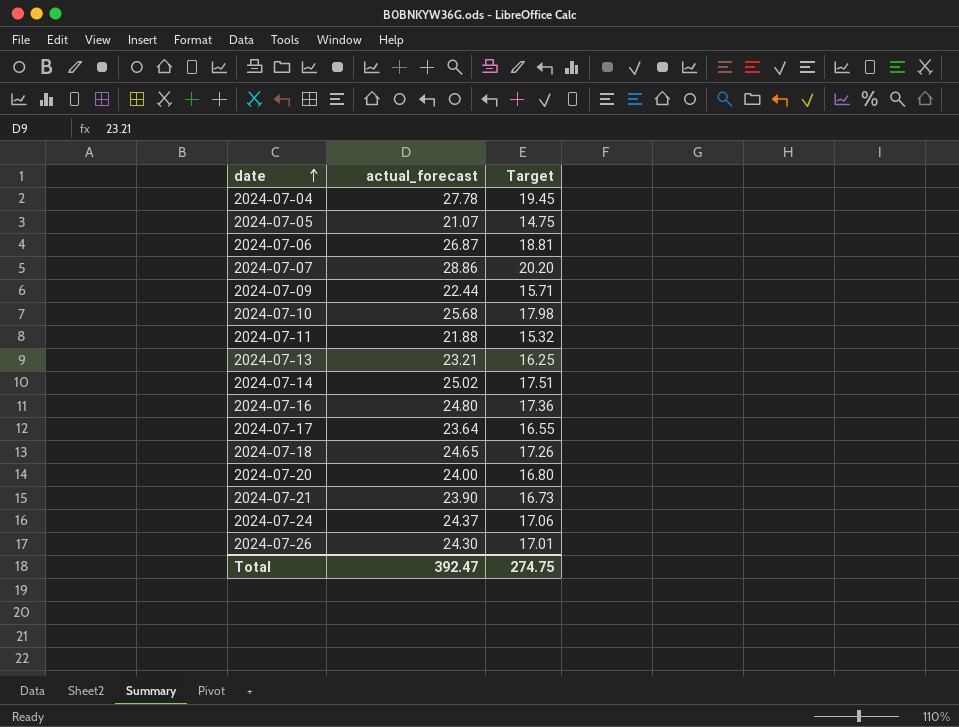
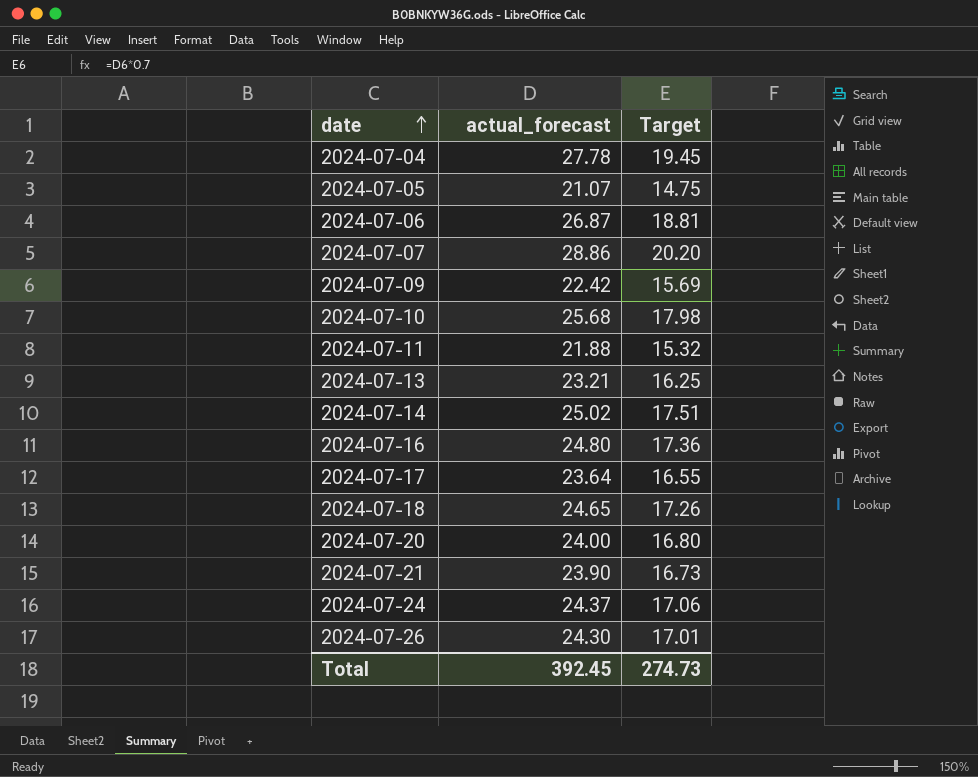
2024-07-09 | actual_forecast: 22.44 -> 22.42
2024-07-09 | Target: 15.71 -> 15.69
Total | actual_forecast: 392.47 -> 392.45
Total | Target: 274.75 -> 274.73

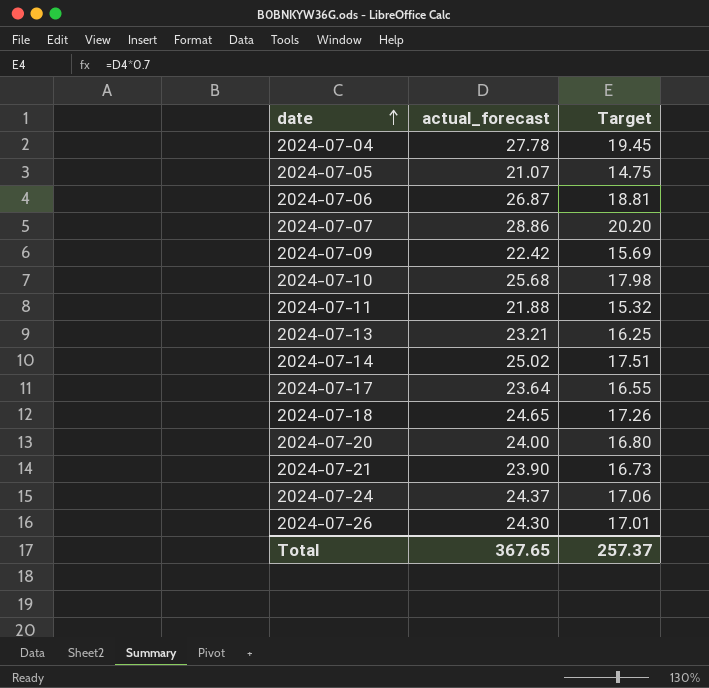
row 2024-07-16: 24.80 | 17.36 -> none
Total | actual_forecast: 392.45 -> 367.65
Total | Target: 274.73 -> 257.37

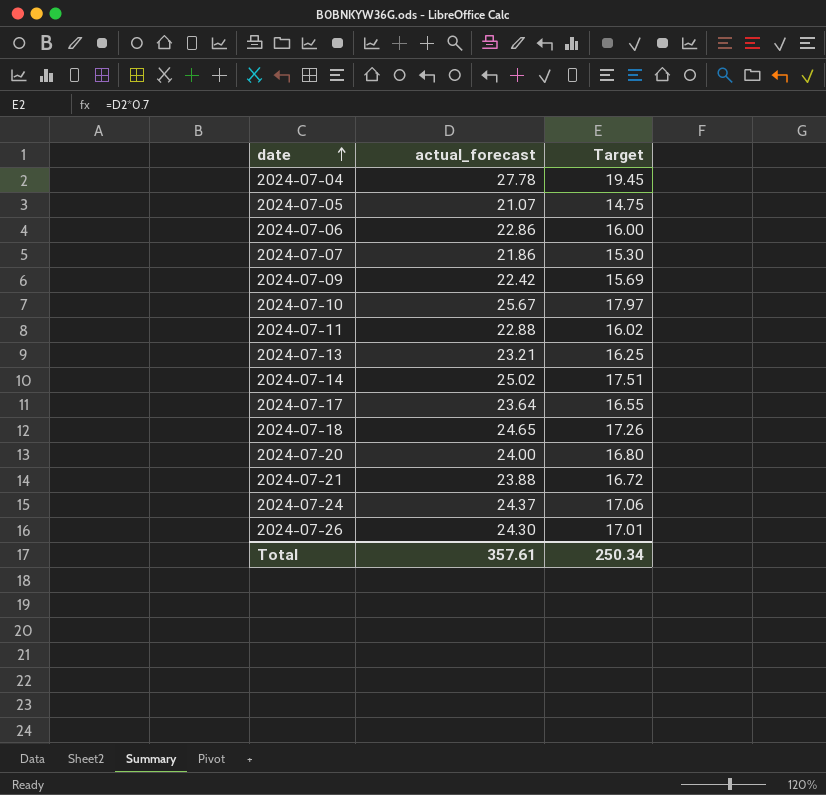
2024-07-06 | actual_forecast: 26.87 -> 22.86
2024-07-06 | Target: 18.81 -> 16.00
2024-07-07 | actual_forecast: 28.86 -> 21.86
2024-07-07 | Target: 20.20 -> 15.30
2024-07-10 | actual_forecast: 25.68 -> 25.67
2024-07-10 | Target: 17.98 -> 17.97
2024-07-11 | actual_forecast: 21.88 -> 22.88
2024-07-11 | Target: 15.32 -> 16.02
2024-07-21 | actual_forecast: 23.90 -> 23.88
2024-07-21 | Target: 16.73 -> 16.72
Total | actual_forecast: 367.65 -> 357.61
Total | Target: 257.37 -> 250.34

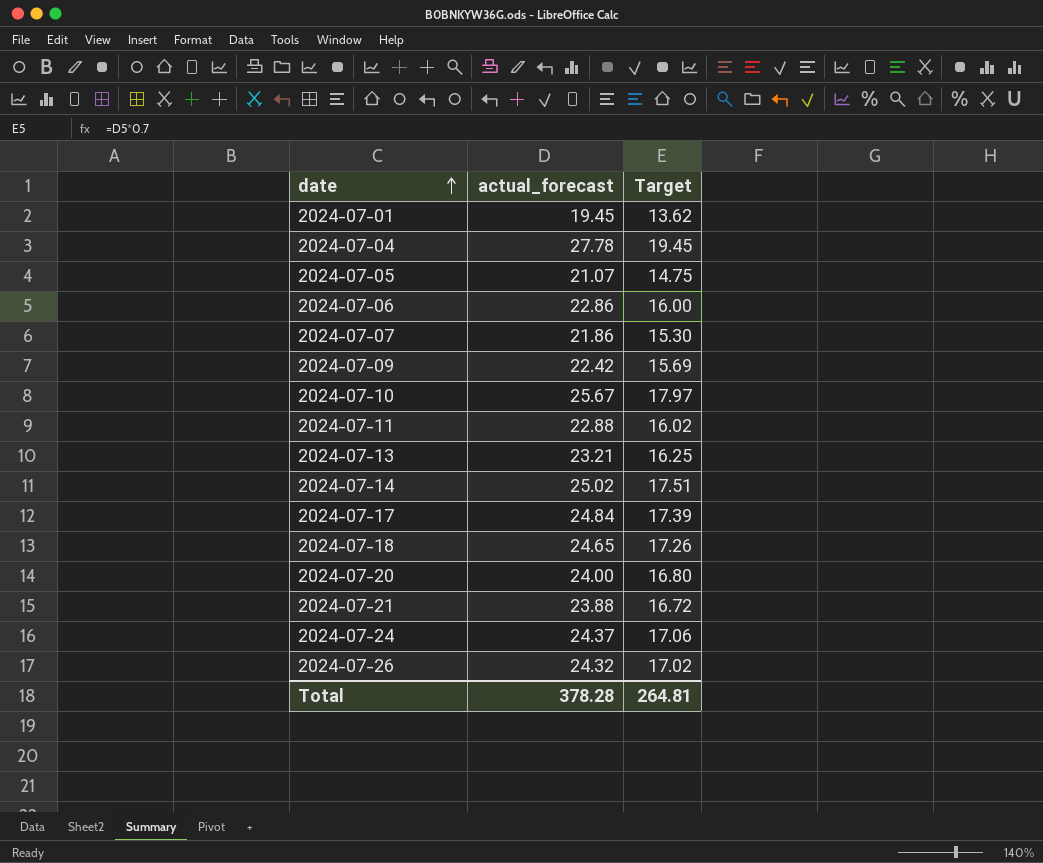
row 2024-07-01: none -> 19.45 | 13.62
2024-07-17 | actual_forecast: 23.64 -> 24.84
2024-07-17 | Target: 16.55 -> 17.39
2024-07-26 | actual_forecast: 24.30 -> 24.32
2024-07-26 | Target: 17.01 -> 17.02
Total | actual_forecast: 357.61 -> 378.28
Total | Target: 250.34 -> 264.81

